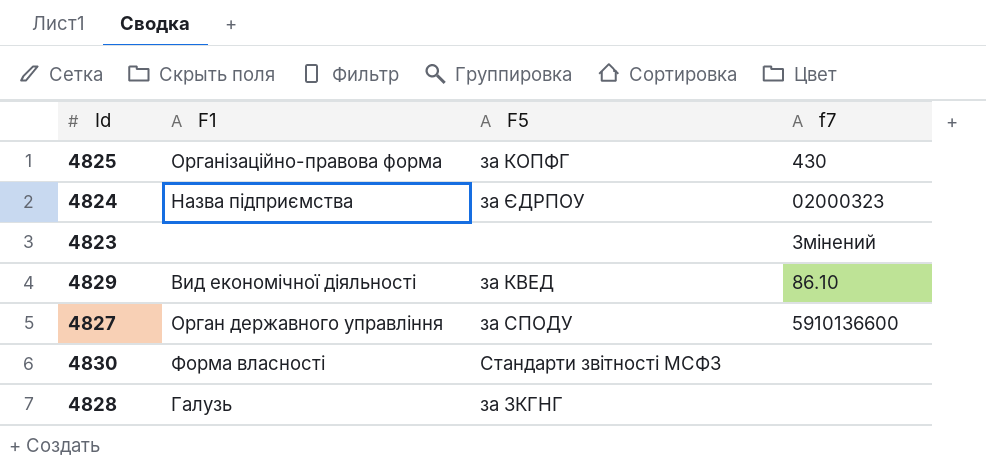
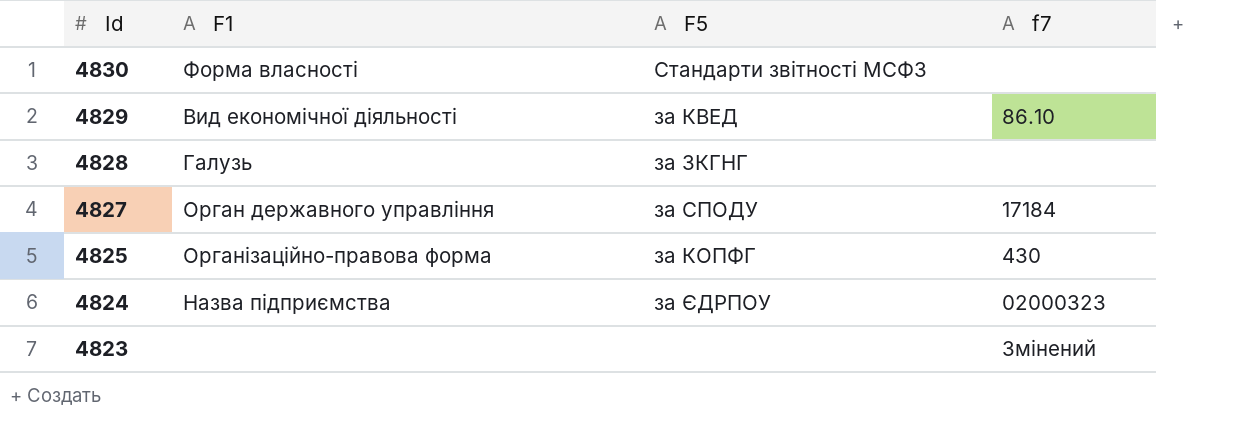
row order: none -> Id descending
4827 | f7: 5910136600 -> 17184

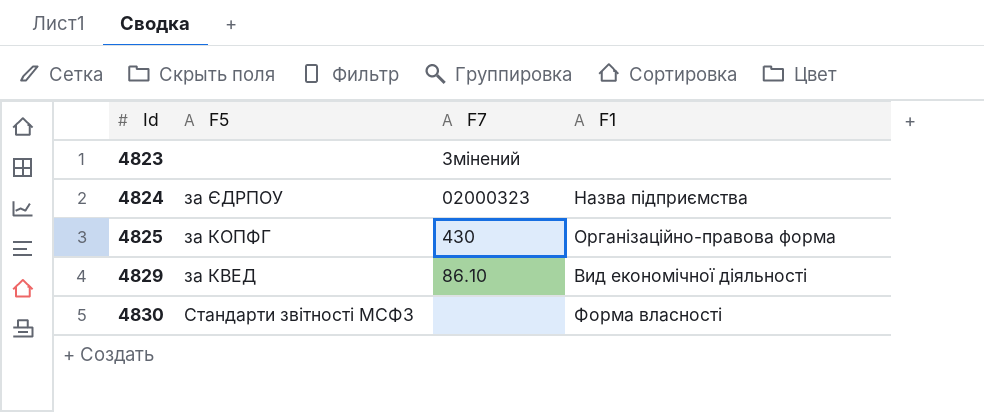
row order: Id descending -> Id ascending
column name: f7 -> F7
column F1 | position: 2 -> 4
row 4828: Галузь | за ЗКГНГ | none -> none
row 4827: Орган державного управління | за СПОДУ | 17184 -> none

